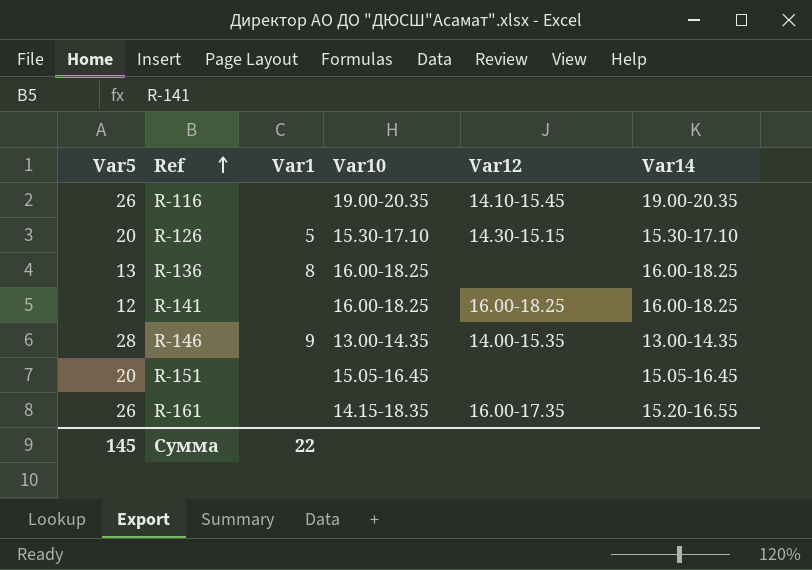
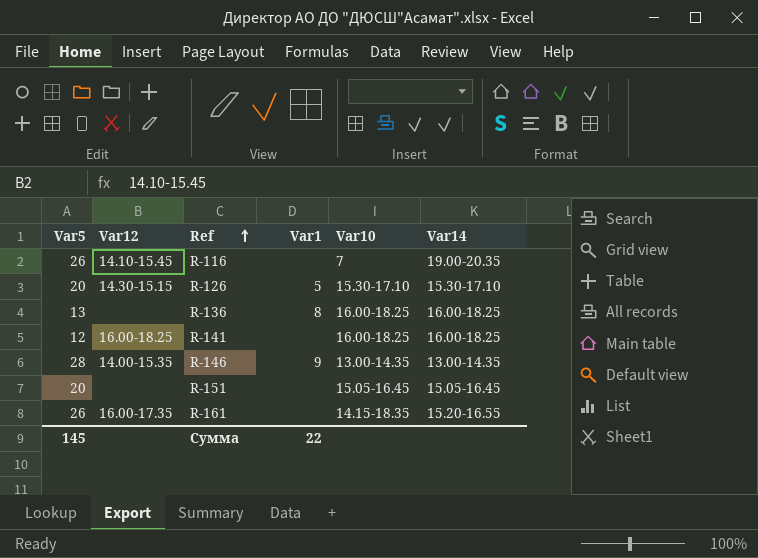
column Var12 | position: 5 -> 2
R-116 | Var10: 19.00-20.35 -> 7

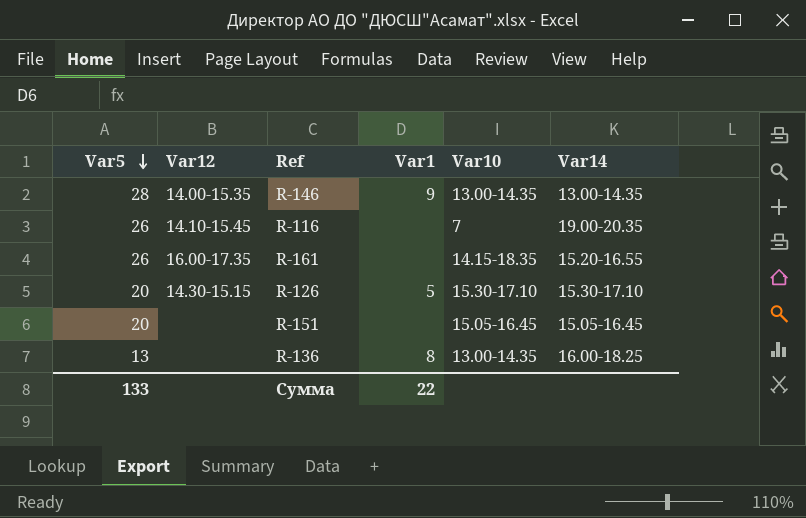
row order: Ref ascending -> Var5 descending
row R-141: 12 | 16.00-18.25 | none | 16.00-18.25 | 16.00-18.25 -> none
R-136 | Var10: 16.00-18.25 -> 13.00-14.35
Сумма | Var5: 145 -> 133

